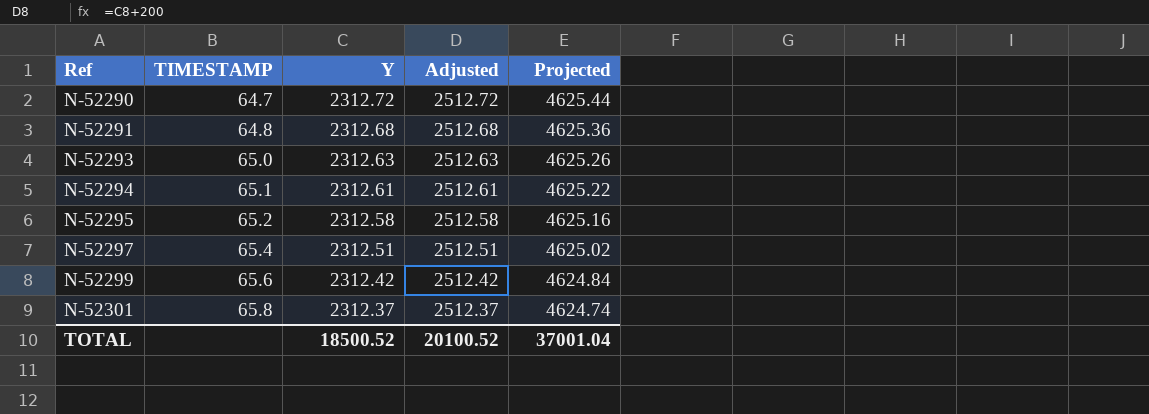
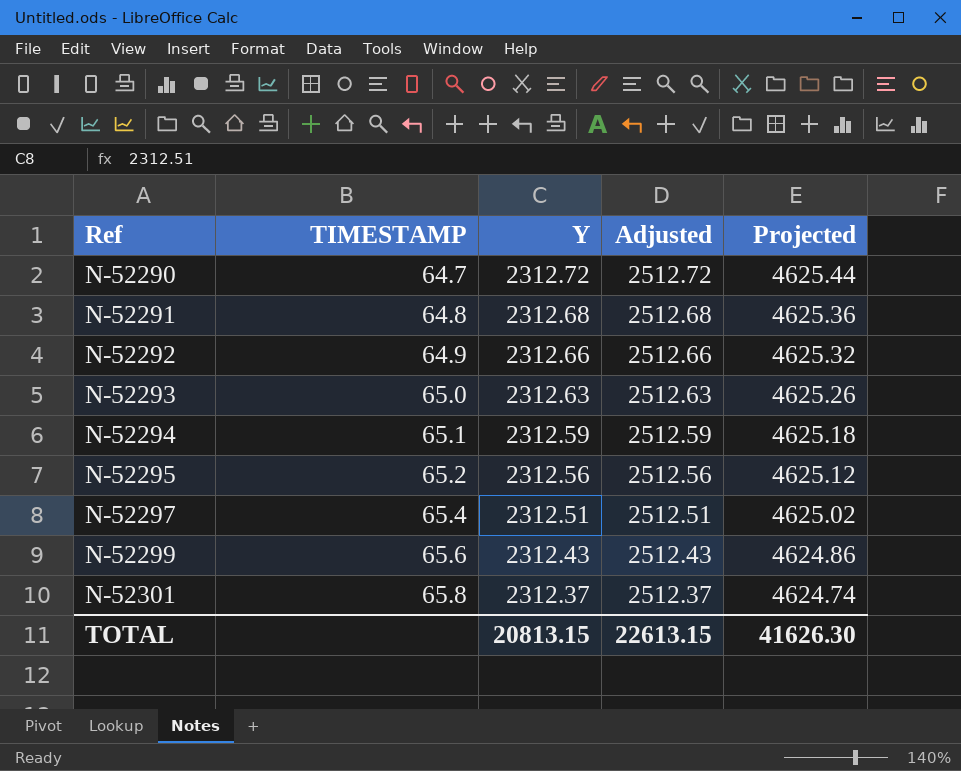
row N-52292: none -> 64.9 | 2312.66 | 2512.66 | 4625.32
N-52294 | Y: 2312.61 -> 2312.59
N-52294 | Adjusted: 2512.61 -> 2512.59
N-52294 | Projected: 4625.22 -> 4625.18
N-52295 | Y: 2312.58 -> 2312.56
N-52295 | Adjusted: 2512.58 -> 2512.56
N-52295 | Projected: 4625.16 -> 4625.12
N-52299 | Y: 2312.42 -> 2312.43
N-52299 | Adjusted: 2512.42 -> 2512.43
N-52299 | Projected: 4624.84 -> 4624.86
TOTAL | Y: 18500.52 -> 20813.15
TOTAL | Adjusted: 20100.52 -> 22613.15
TOTAL | Projected: 37001.04 -> 41626.30

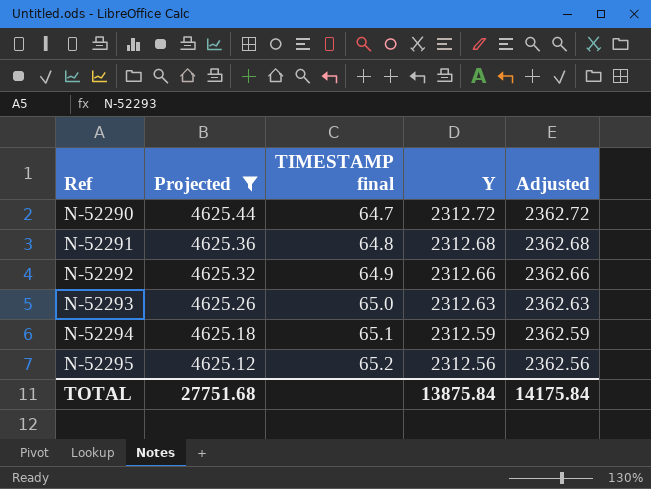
filter: none -> Projected >= 4625.12
column Projected | position: 5 -> 2
column name: TIMESTAMP -> TIMESTAMP final
column Adjusted | formula: [Y] + 200 -> [Y] + 50
TOTAL | Projected: 41626.30 -> 27751.68
TOTAL | Y: 20813.15 -> 13875.84
TOTAL | Adjusted: 22613.15 -> 14175.84

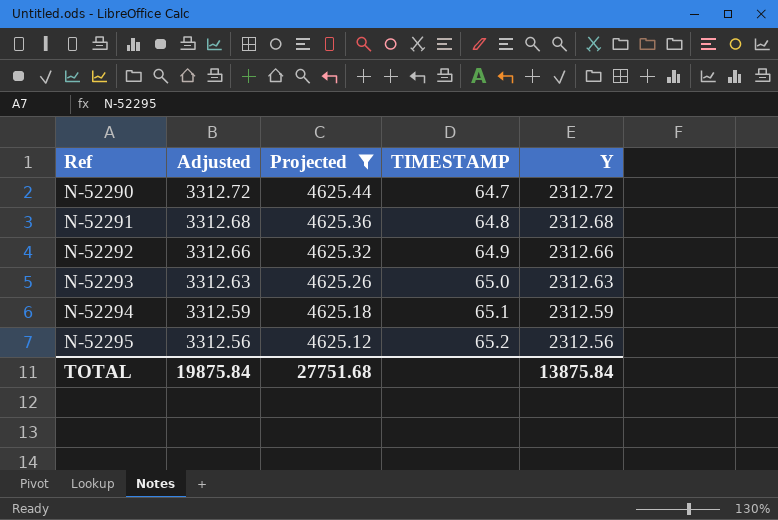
column Adjusted | formula: [Y] + 50 -> [Y] + 1000
column Adjusted | position: 5 -> 2
column name: TIMESTAMP final -> TIMESTAMP
TOTAL | Adjusted: 14175.84 -> 19875.84

